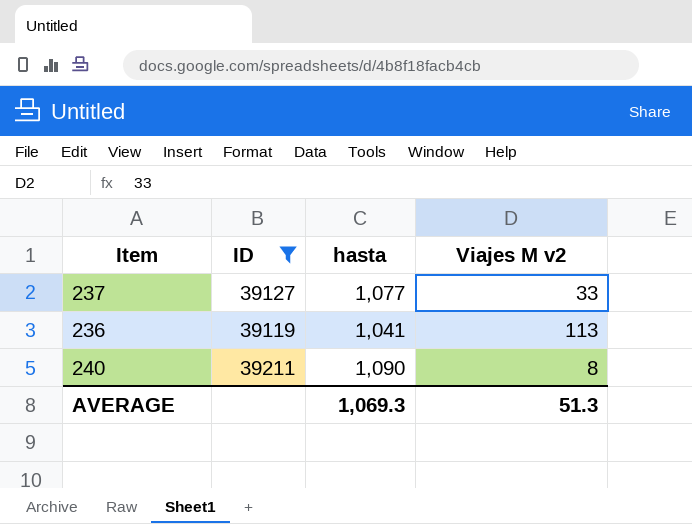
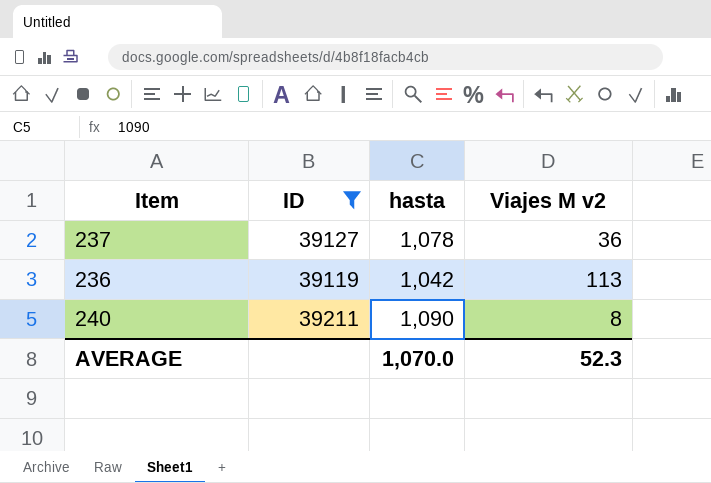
237 | hasta: 1,077 -> 1,078
237 | Viajes M v2: 33 -> 36
236 | hasta: 1,041 -> 1,042
AVERAGE | hasta: 1,069.3 -> 1,070.0
AVERAGE | Viajes M v2: 51.3 -> 52.3

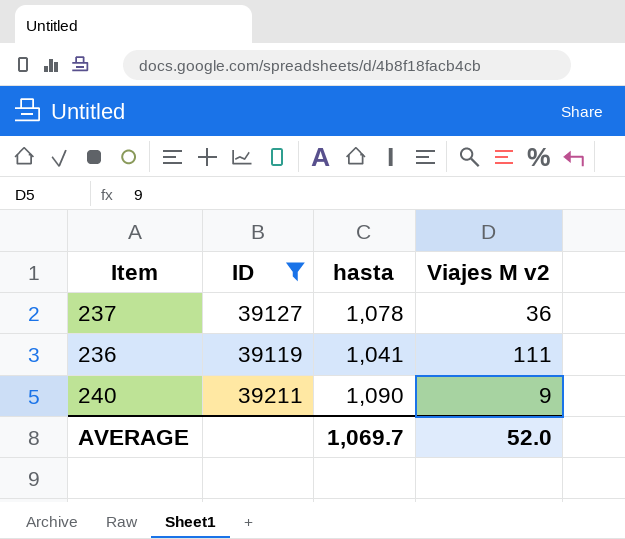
236 | hasta: 1,042 -> 1,041
236 | Viajes M v2: 113 -> 111
240 | Viajes M v2: 8 -> 9
AVERAGE | hasta: 1,070.0 -> 1,069.7
AVERAGE | Viajes M v2: 52.3 -> 52.0

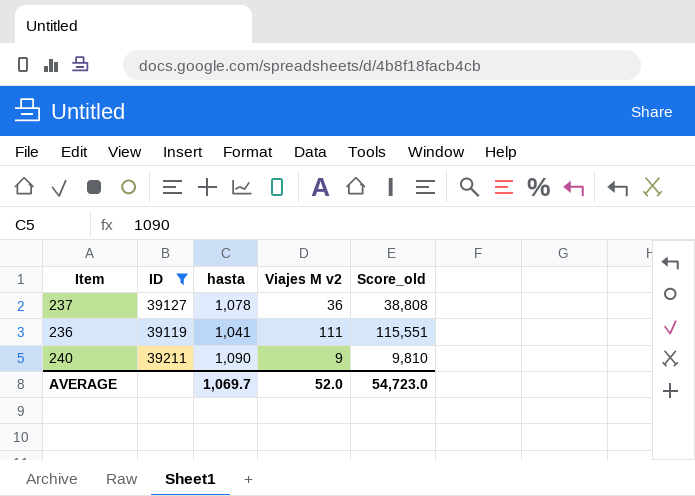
column Score_old | formula: none -> [hasta] * [Viajes M v2]

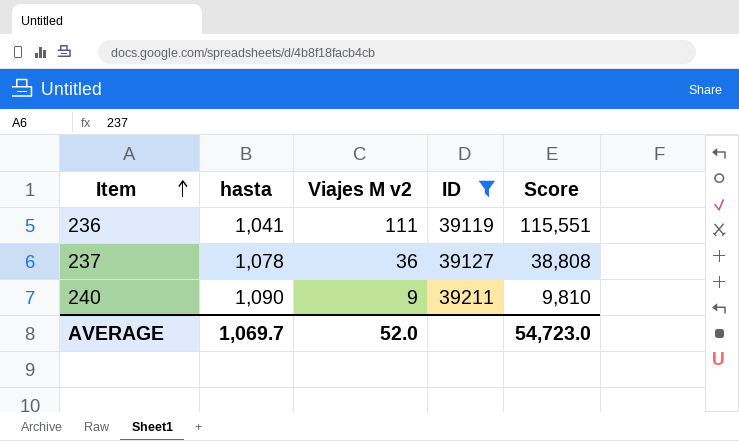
row order: none -> Item ascending
column ID | position: 2 -> 4
column name: Score_old -> Score

